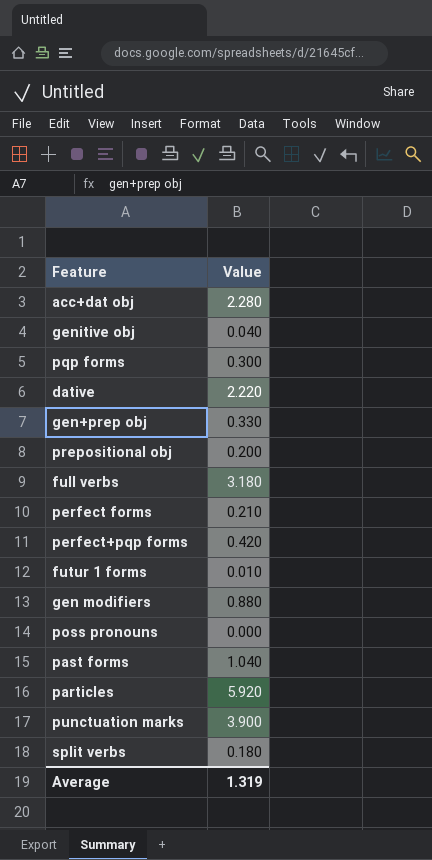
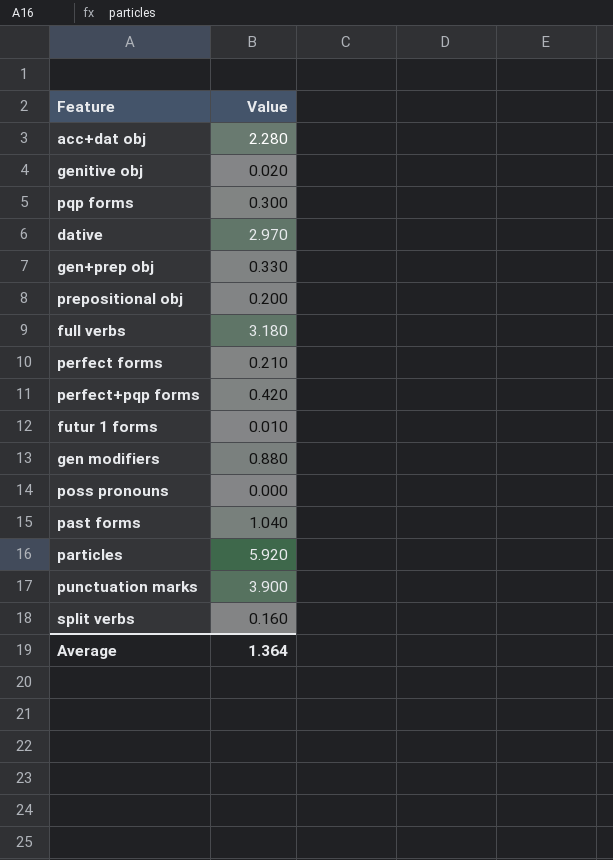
genitive obj | Value: 0.040 -> 0.020
dative | Value: 2.220 -> 2.970
split verbs | Value: 0.180 -> 0.160
Average | Value: 1.319 -> 1.364

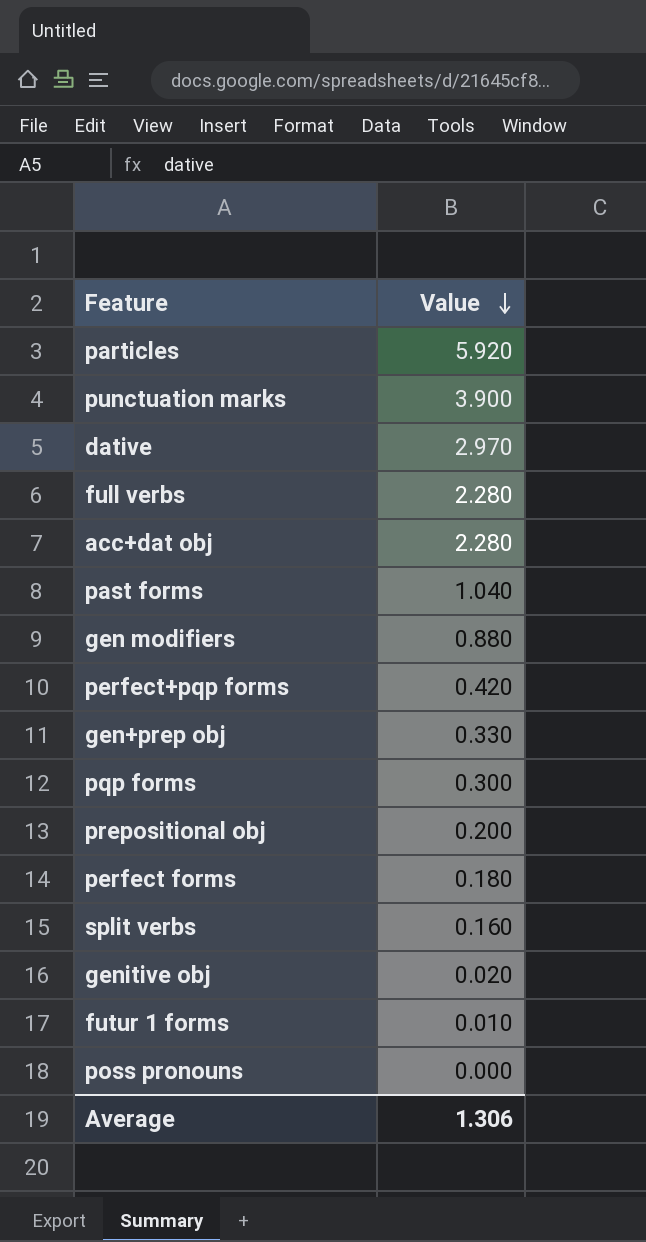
row order: none -> Value descending
full verbs | Value: 3.180 -> 2.280
perfect forms | Value: 0.210 -> 0.180
Average | Value: 1.364 -> 1.306

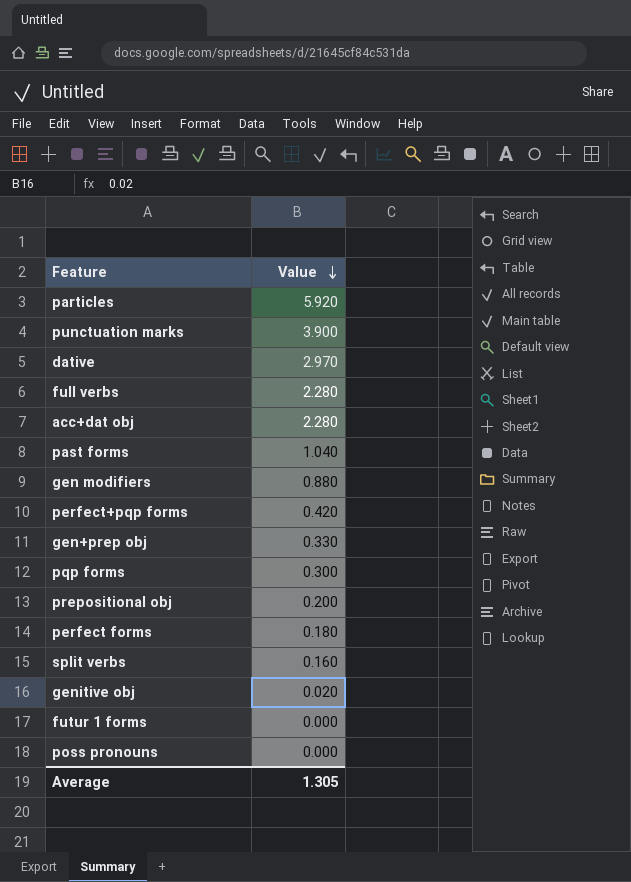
futur 1 forms | Value: 0.010 -> 0.000
Average | Value: 1.306 -> 1.305

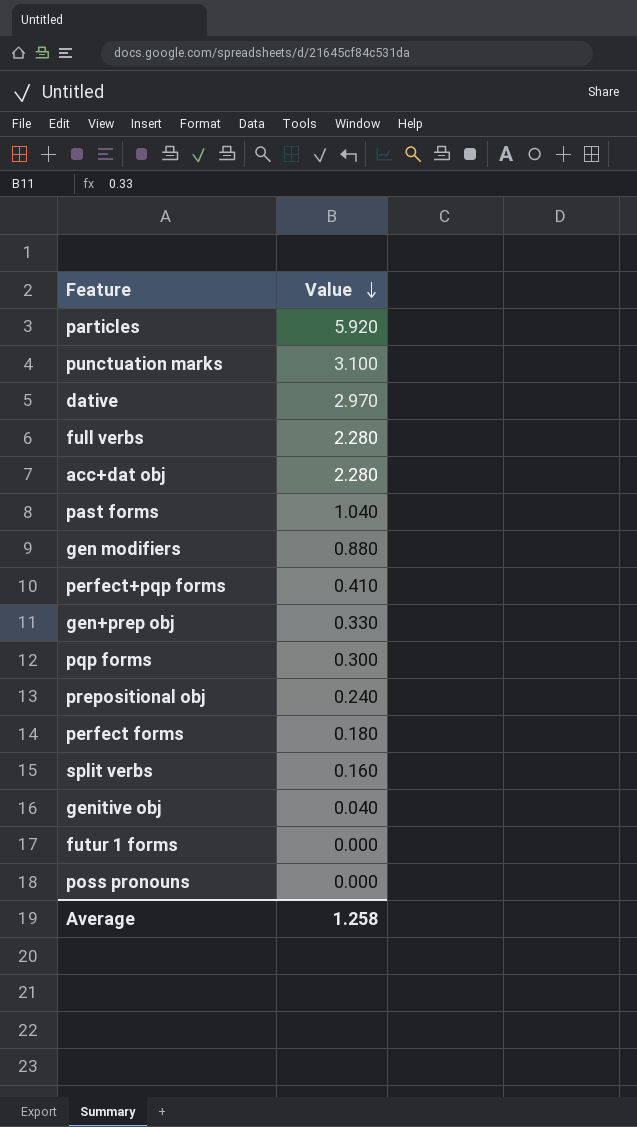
punctuation marks | Value: 3.900 -> 3.100
perfect+pqp forms | Value: 0.420 -> 0.410
prepositional obj | Value: 0.200 -> 0.240
genitive obj | Value: 0.020 -> 0.040
Average | Value: 1.305 -> 1.258

